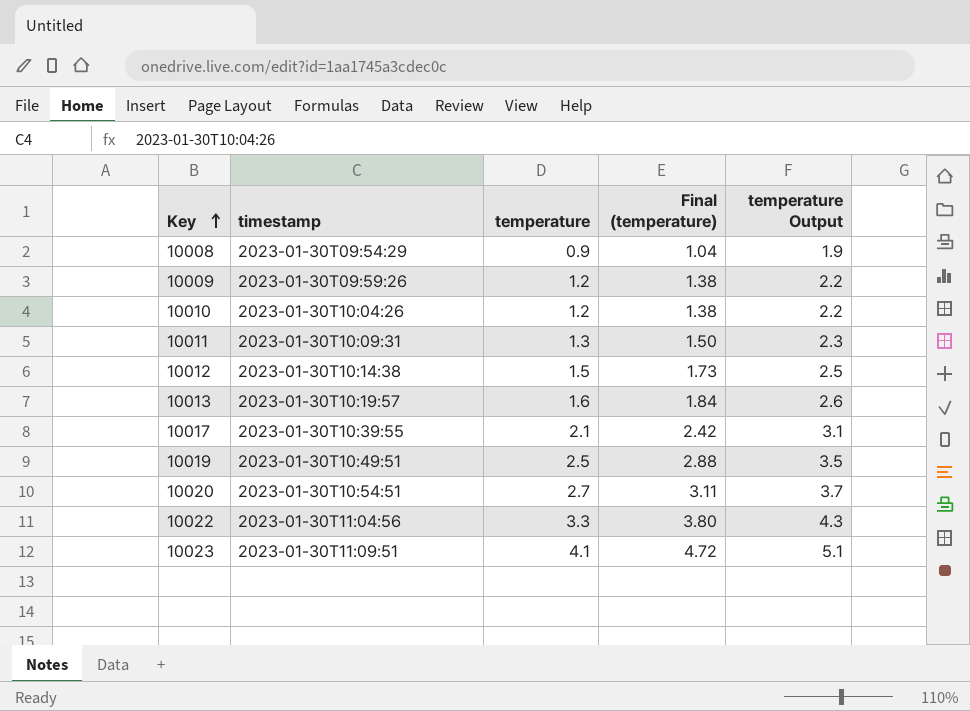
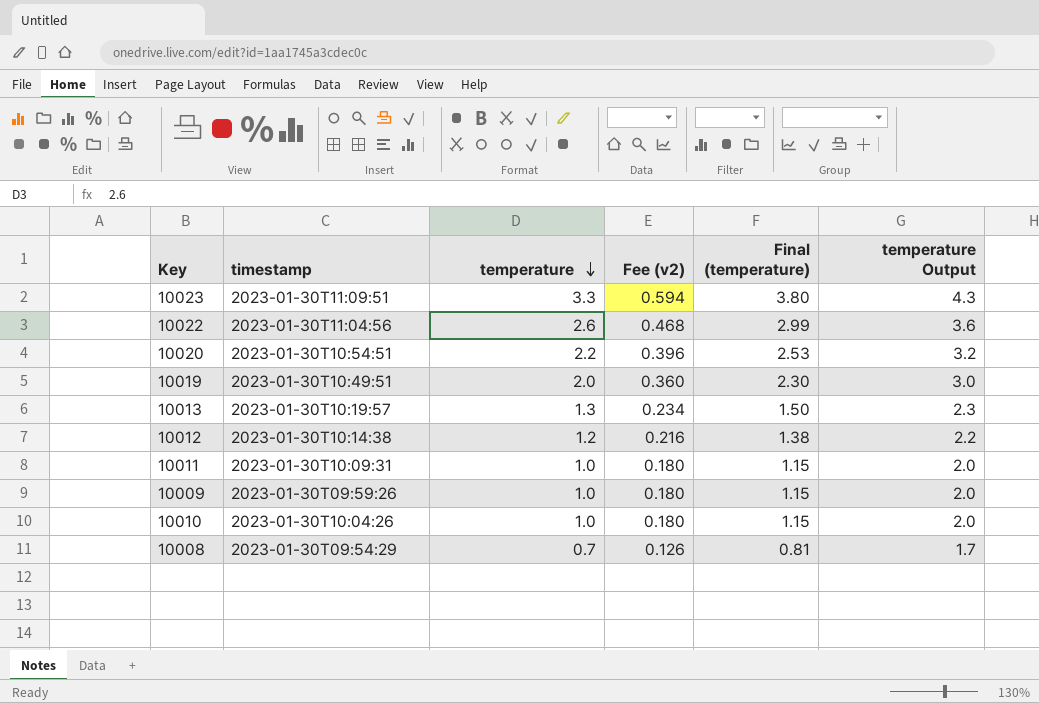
row order: Key ascending -> temperature descending
column Fee (v2) | formula: none -> [temperature] * 0.18
row 10017: 2023-01-30T10:39:55 | 2.1 | 2.42 | 3.1 -> none
10023 | temperature: 4.1 -> 3.3
10023 | Final (temperature): 4.72 -> 3.80
10023 | temperature Output: 5.1 -> 4.3
10022 | temperature: 3.3 -> 2.6
10022 | Final (temperature): 3.80 -> 2.99
10022 | temperature Output: 4.3 -> 3.6
10020 | temperature: 2.7 -> 2.2
10020 | Final (temperature): 3.11 -> 2.53
10020 | temperature Output: 3.7 -> 3.2
10019 | temperature: 2.5 -> 2.0
10019 | Final (temperature): 2.88 -> 2.30
10019 | temperature Output: 3.5 -> 3.0
10013 | temperature: 1.6 -> 1.3
10013 | Final (temperature): 1.84 -> 1.50
10013 | temperature Output: 2.6 -> 2.3
10012 | temperature: 1.5 -> 1.2
10012 | Final (temperature): 1.73 -> 1.38
10012 | temperature Output: 2.5 -> 2.2
10011 | temperature: 1.3 -> 1.0
10011 | Final (temperature): 1.50 -> 1.15
10011 | temperature Output: 2.3 -> 2.0
10009 | temperature: 1.2 -> 1.0
10009 | Final (temperature): 1.38 -> 1.15
10009 | temperature Output: 2.2 -> 2.0
10010 | temperature: 1.2 -> 1.0
10010 | Final (temperature): 1.38 -> 1.15
10010 | temperature Output: 2.2 -> 2.0
10008 | temperature: 0.9 -> 0.7
10008 | Final (temperature): 1.04 -> 0.81
10008 | temperature Output: 1.9 -> 1.7

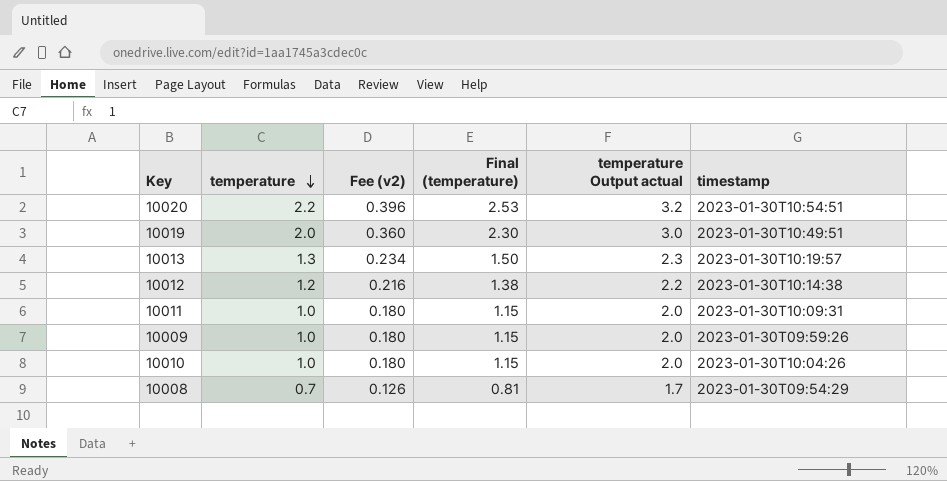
column name: temperature Output -> temperature Output actual
column timestamp | position: 2 -> 6
row 10023: 2023-01-30T11:09:51 | 3.3 | 0.594 | 3.80 | 4.3 -> none
row 10022: 2023-01-30T11:04:56 | 2.6 | 0.468 | 2.99 | 3.6 -> none

